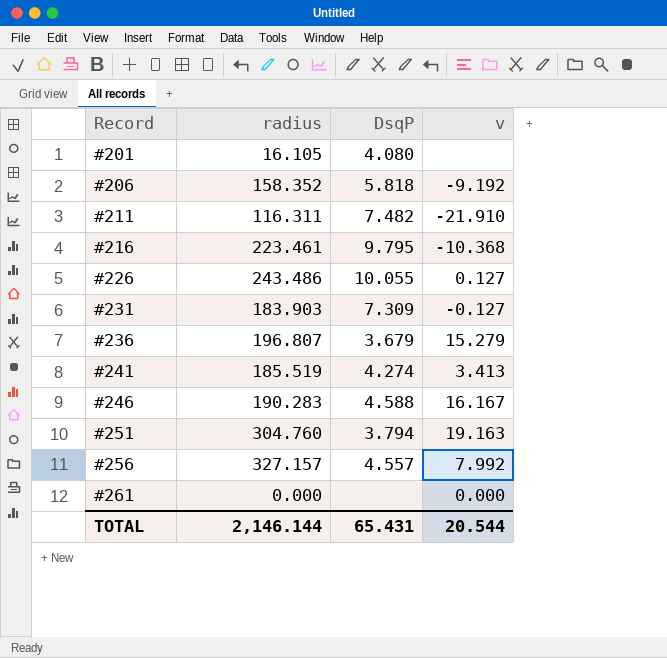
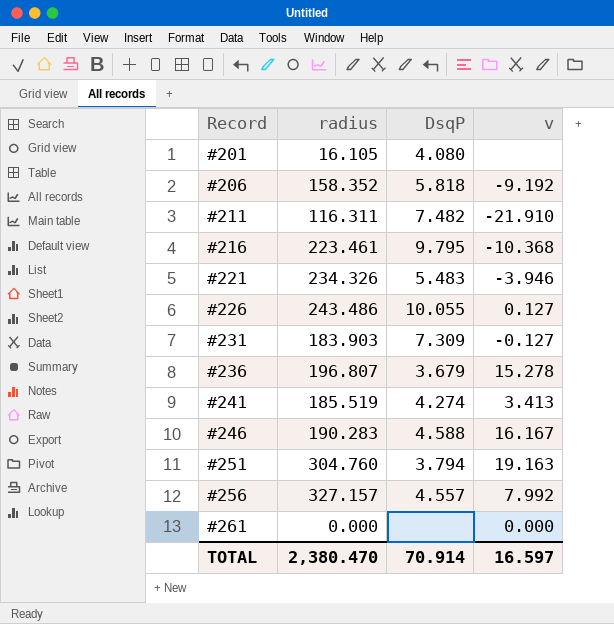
row #221: none -> 234.326 | 5.483 | -3.946
#236 | v: 15.279 -> 15.278
TOTAL | radius: 2,146.144 -> 2,380.470
TOTAL | DsqP: 65.431 -> 70.914
TOTAL | v: 20.544 -> 16.597

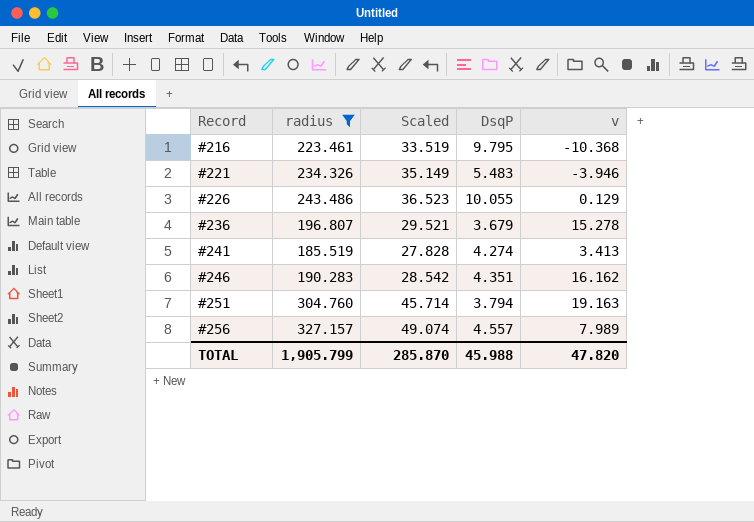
filter: none -> radius >= 185.519
column Scaled | formula: none -> [radius] * 0.15
#226 | v: 0.127 -> 0.129
#246 | DsqP: 4.588 -> 4.351
#246 | v: 16.167 -> 16.162
#256 | v: 7.992 -> 7.989
TOTAL | radius: 2,380.470 -> 1,905.799
TOTAL | DsqP: 70.914 -> 45.988
TOTAL | v: 16.597 -> 47.820

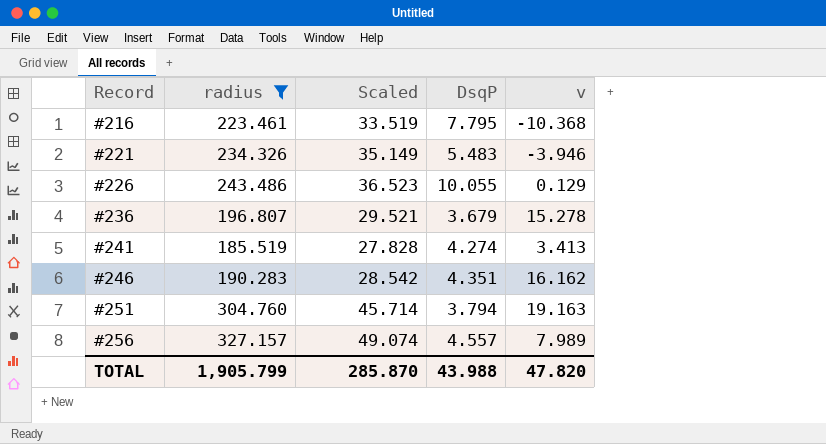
#216 | DsqP: 9.795 -> 7.795
TOTAL | DsqP: 45.988 -> 43.988

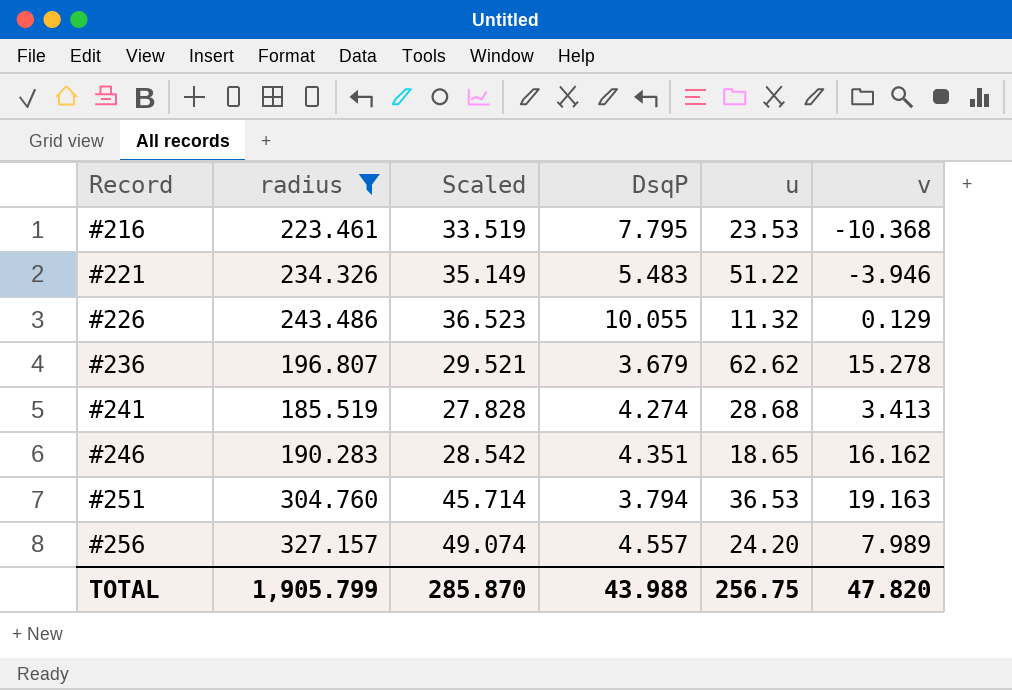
column u | position: none -> 5

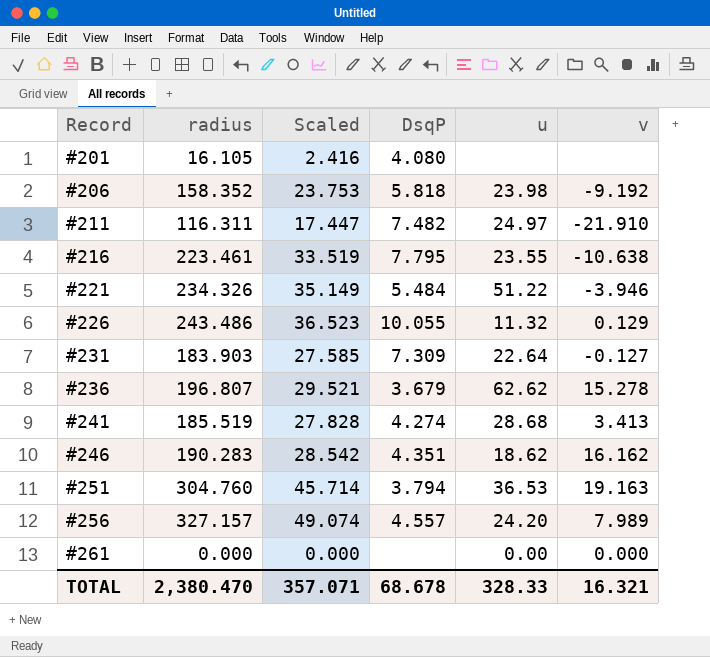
filter: radius >= 185.519 -> none
#216 | u: 23.53 -> 23.55
#216 | v: -10.368 -> -10.638
#221 | DsqP: 5.483 -> 5.484
#246 | u: 18.65 -> 18.62
TOTAL | radius: 1,905.799 -> 2,380.470
TOTAL | Scaled: 285.870 -> 357.071
TOTAL | DsqP: 43.988 -> 68.678
TOTAL | u: 256.75 -> 328.33
TOTAL | v: 47.820 -> 16.321

